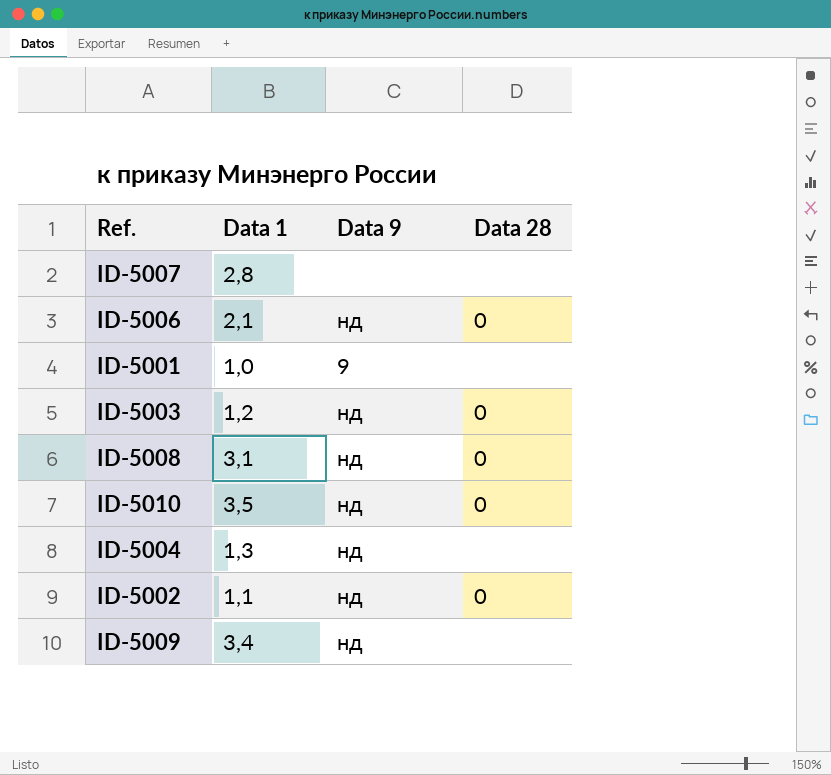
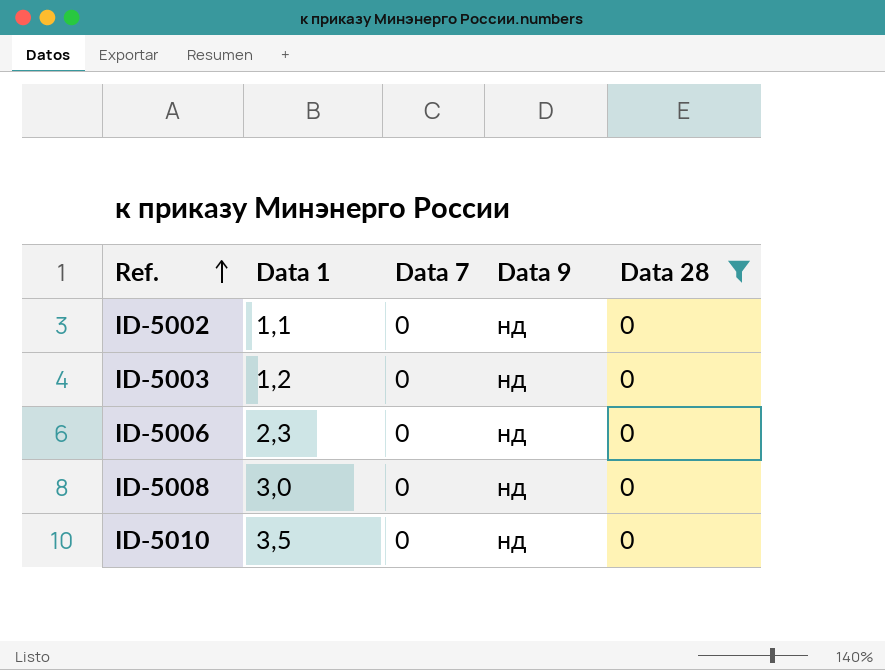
filter: none -> Data 28 = 0
row order: none -> Ref. ascending
column Data 7 | position: none -> 3
ID-5006 | Data 1: 2,1 -> 2,3
ID-5008 | Data 1: 3,1 -> 3,0

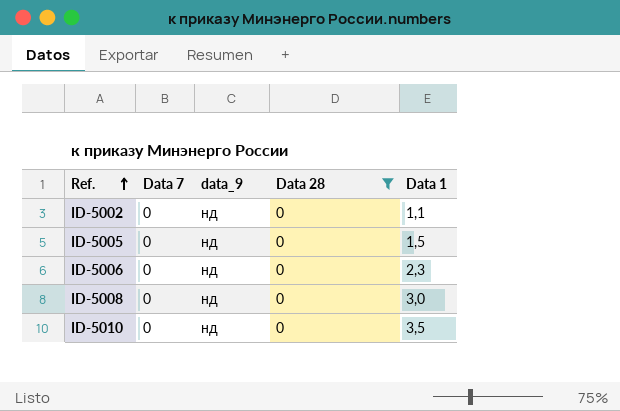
column name: Data 9 -> data_9
column Data 1 | position: 2 -> 5
row ID-5003: 1,2 | 0 | нд | 0 -> none
row ID-5005: none -> 0 | нд | 0 | 1,5

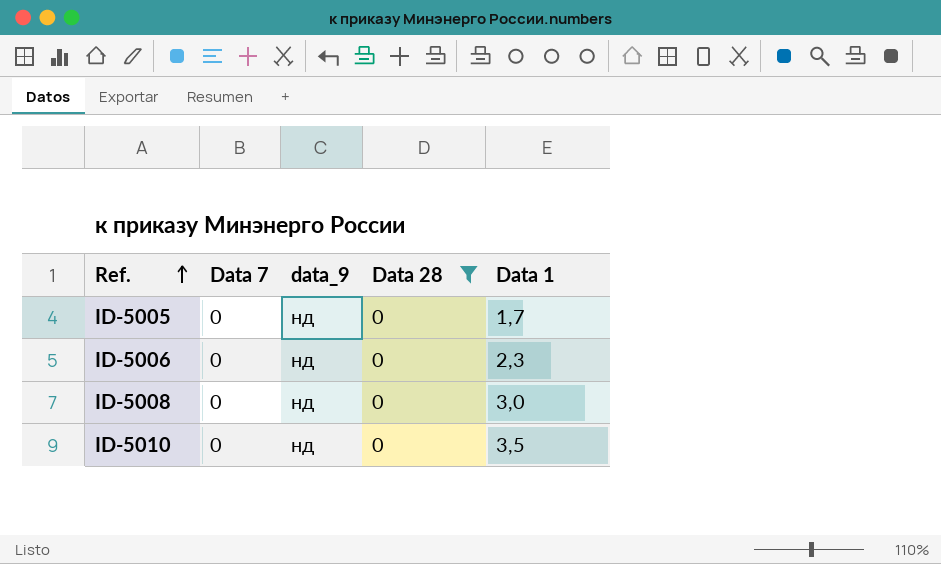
row ID-5002: 0 | нд | 0 | 1,1 -> none
ID-5005 | Data 1: 1,5 -> 1,7

